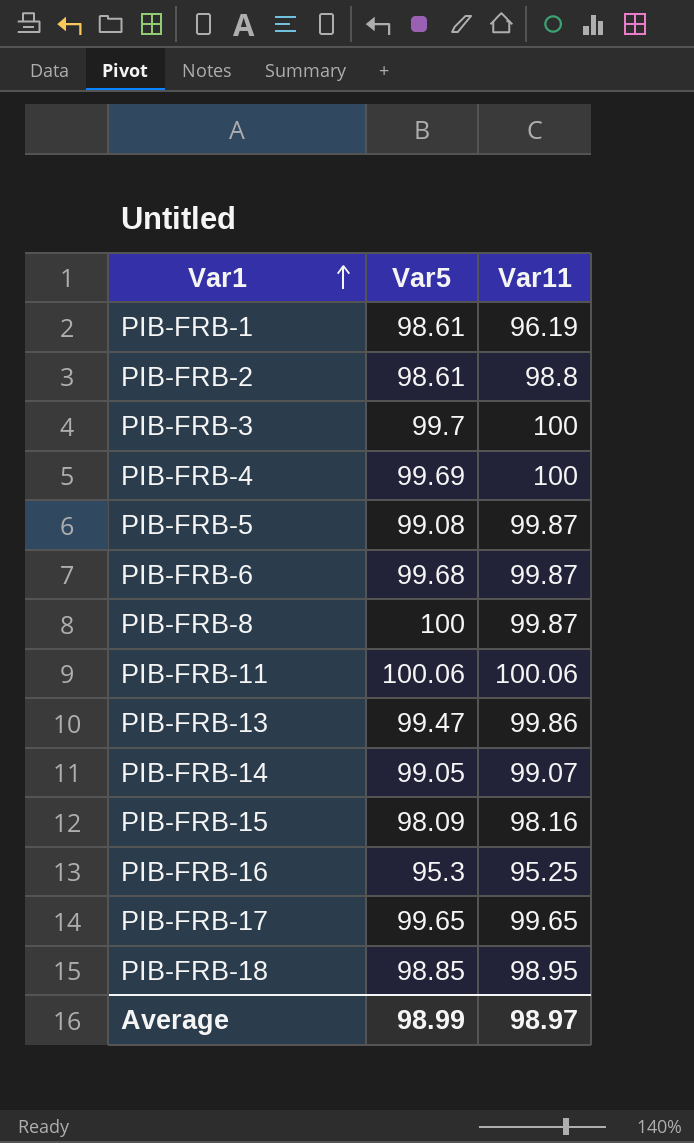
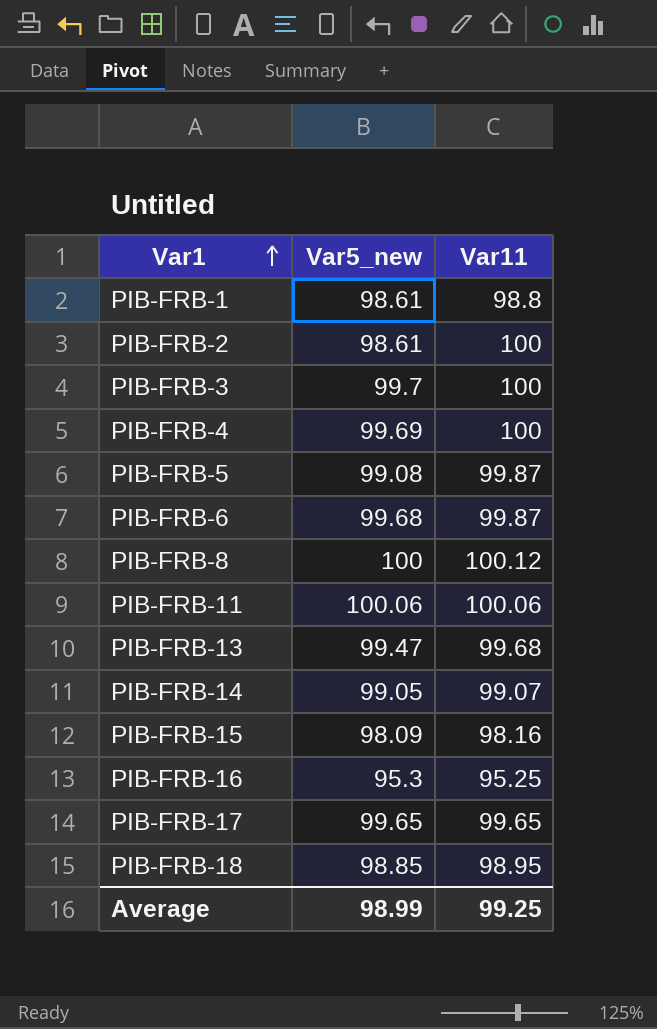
column name: Var5 -> Var5_new
PIB-FRB-1 | Var11: 96.19 -> 98.8
PIB-FRB-2 | Var11: 98.8 -> 100
PIB-FRB-8 | Var11: 99.87 -> 100.12
PIB-FRB-13 | Var11: 99.86 -> 99.68
Average | Var11: 98.97 -> 99.25

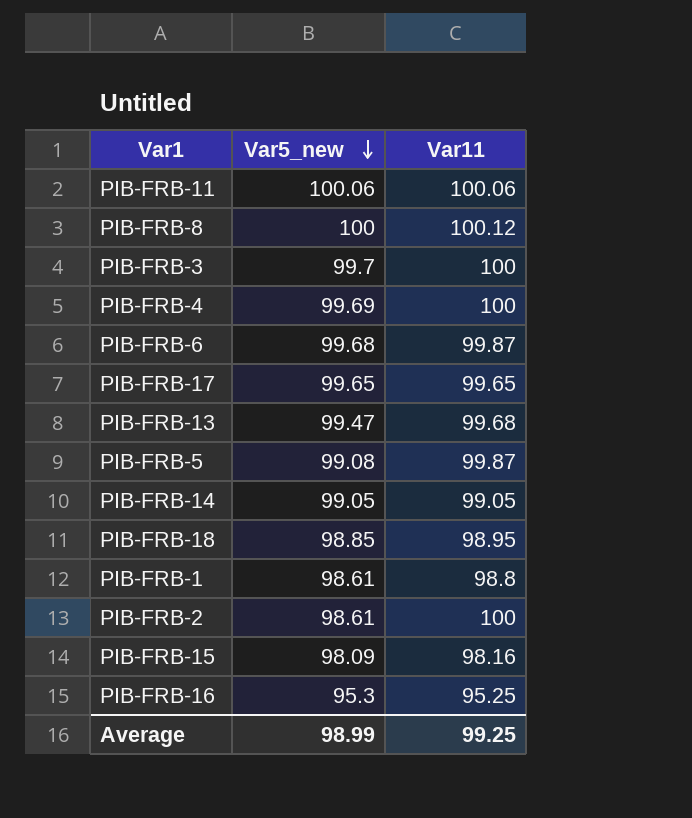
row order: Var1 ascending -> Var5_new descending
PIB-FRB-14 | Var11: 99.07 -> 99.05

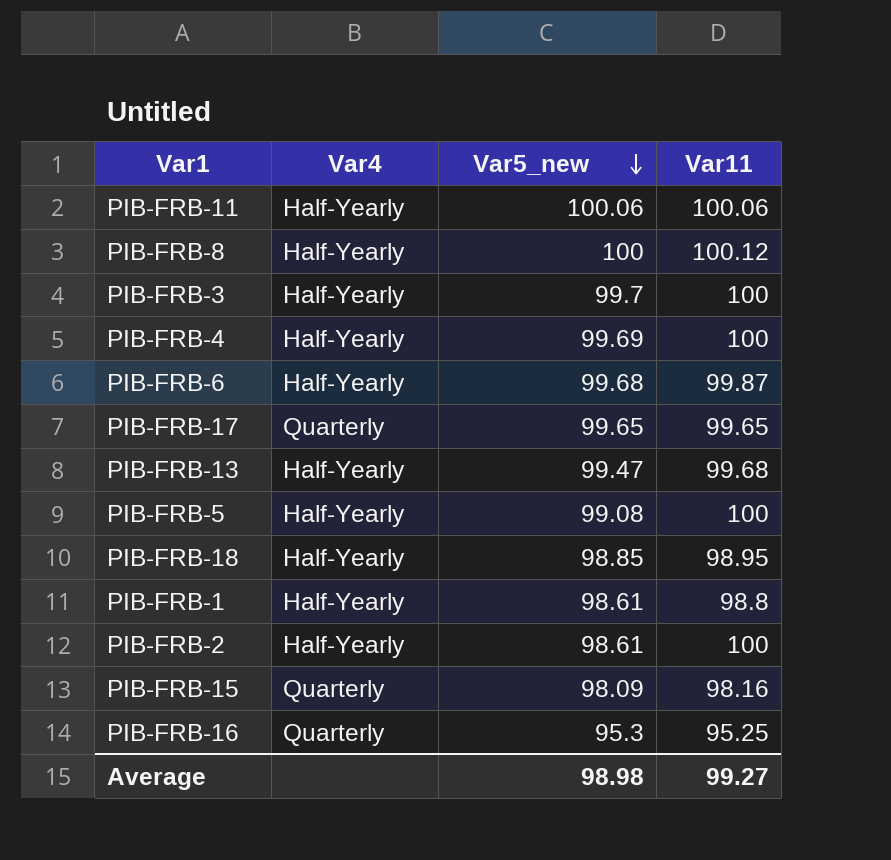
column Var4 | position: none -> 2
row PIB-FRB-14: 99.05 | 99.05 -> none
PIB-FRB-5 | Var11: 99.87 -> 100
Average | Var5_new: 98.99 -> 98.98
Average | Var11: 99.25 -> 99.27

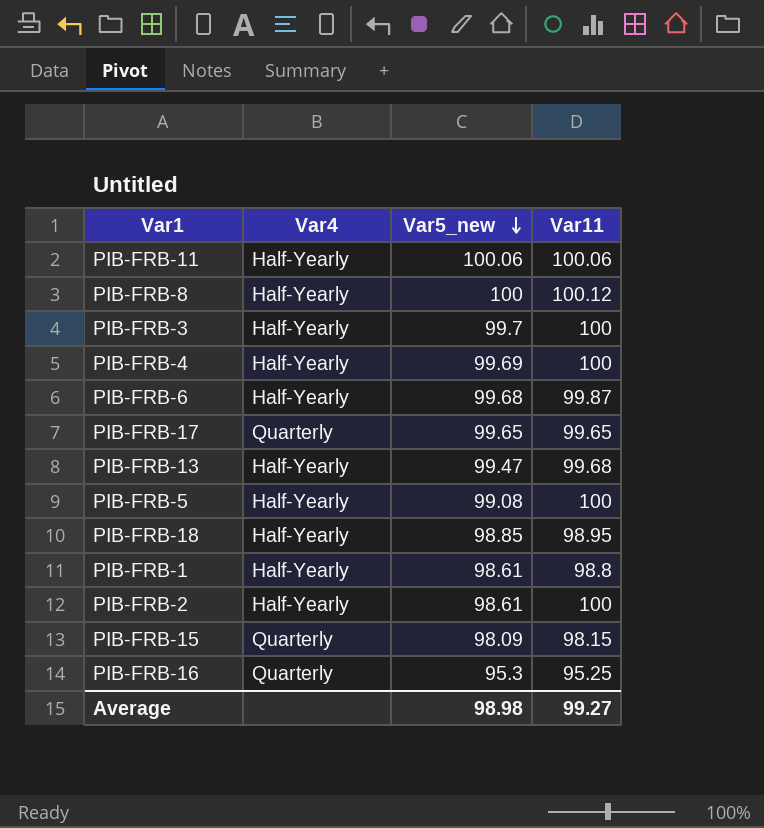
PIB-FRB-15 | Var11: 98.16 -> 98.15

